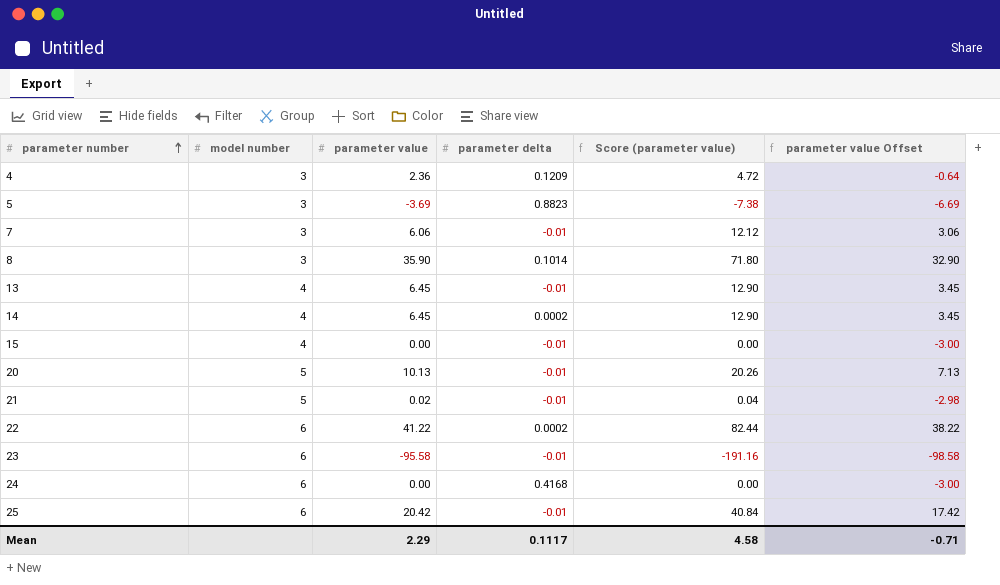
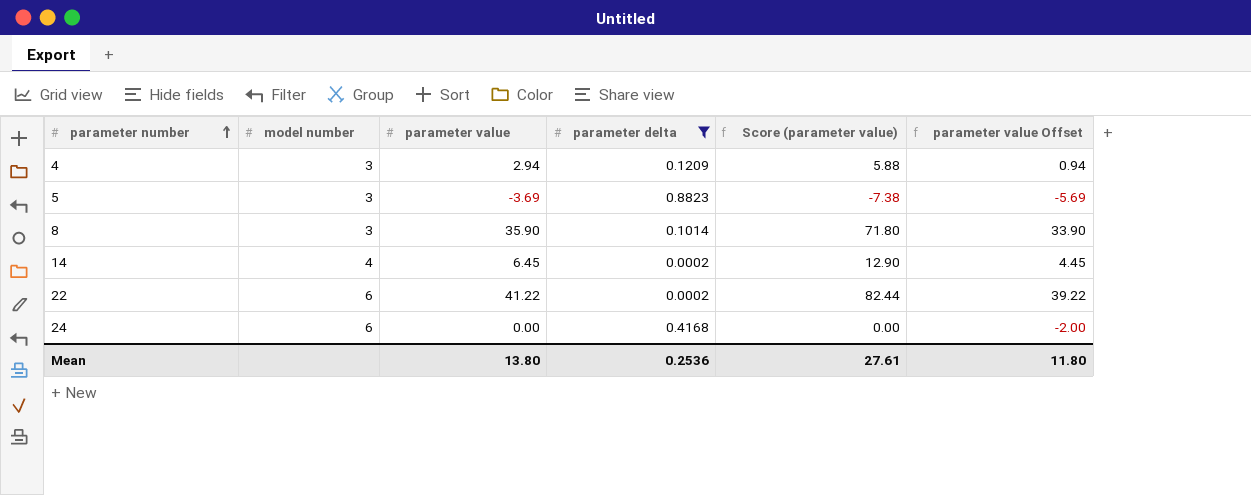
filter: none -> parameter delta != -0.01
column parameter value Offset | formula: [parameter value] - 3 -> [parameter value] - 2
4 | parameter value: 2.36 -> 2.94
4 | Score (parameter value): 4.72 -> 5.88
Mean | parameter value: 2.29 -> 13.80
Mean | parameter delta: 0.1117 -> 0.2536
Mean | Score (parameter value): 4.58 -> 27.61
Mean | parameter value Offset: -0.71 -> 11.80

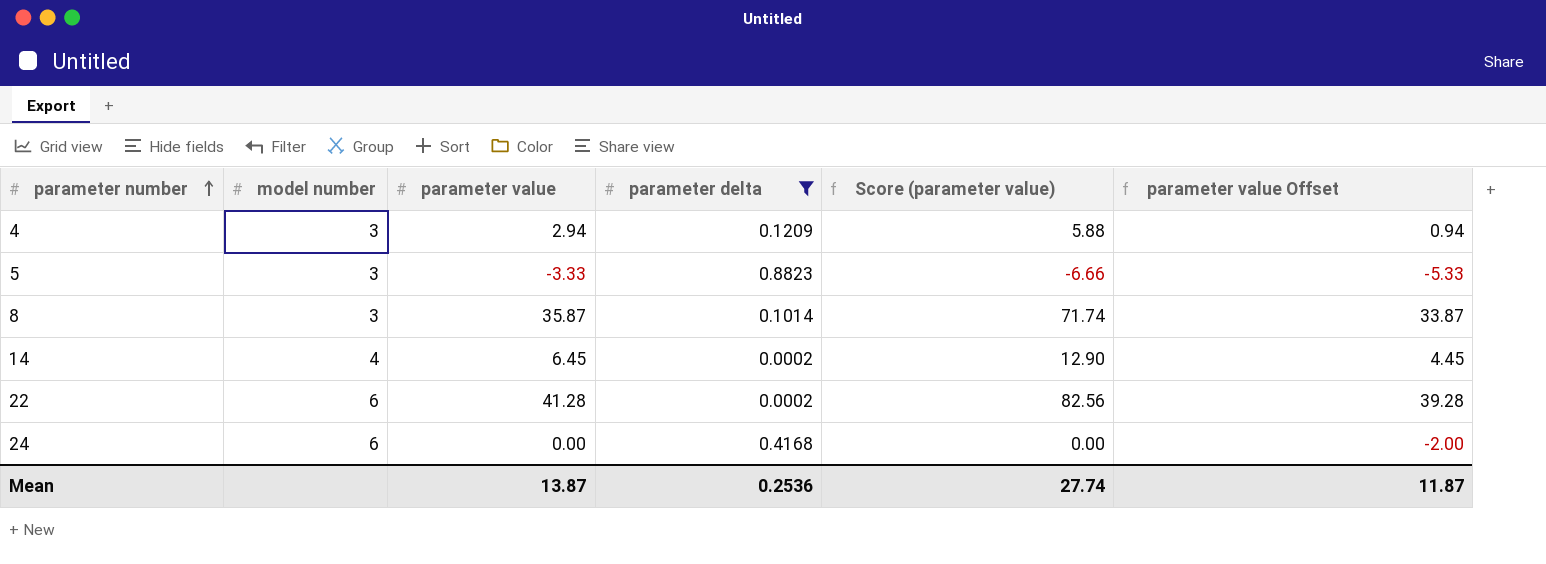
5 | parameter value: -3.69 -> -3.33
5 | Score (parameter value): -7.38 -> -6.66
5 | parameter value Offset: -5.69 -> -5.33
8 | parameter value: 35.90 -> 35.87
8 | Score (parameter value): 71.80 -> 71.74
8 | parameter value Offset: 33.90 -> 33.87
22 | parameter value: 41.22 -> 41.28
22 | Score (parameter value): 82.44 -> 82.56
22 | parameter value Offset: 39.22 -> 39.28
Mean | parameter value: 13.80 -> 13.87
Mean | Score (parameter value): 27.61 -> 27.74
Mean | parameter value Offset: 11.80 -> 11.87

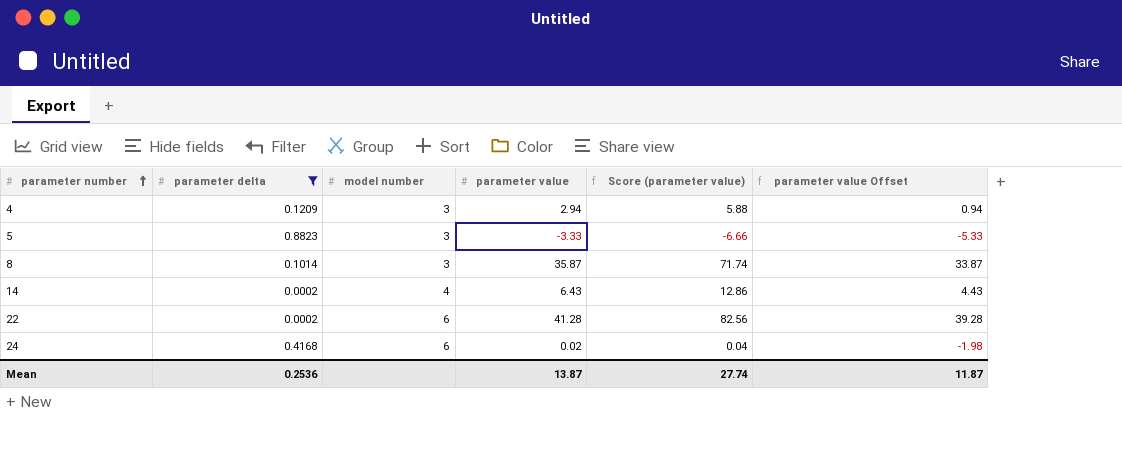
column parameter delta | position: 4 -> 2
14 | parameter value: 6.45 -> 6.43
14 | Score (parameter value): 12.90 -> 12.86
14 | parameter value Offset: 4.45 -> 4.43
24 | parameter value: 0.00 -> 0.02
24 | Score (parameter value): 0.00 -> 0.04
24 | parameter value Offset: -2.00 -> -1.98

